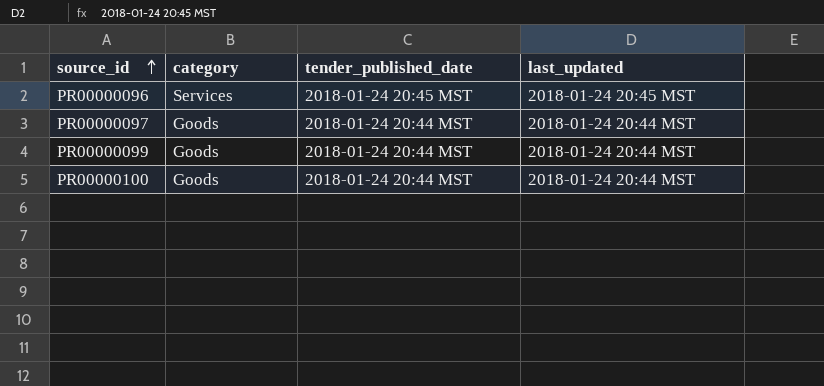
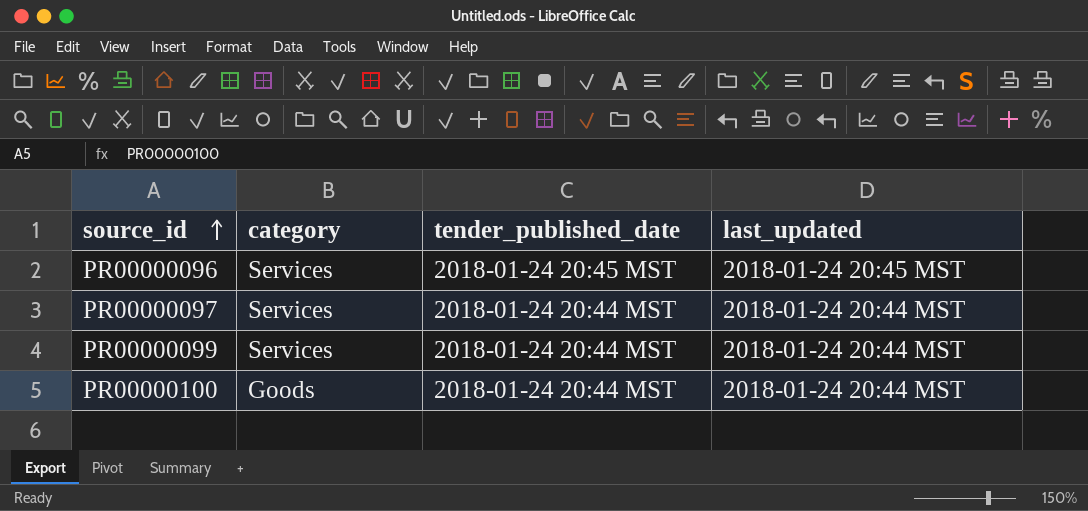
PR00000097 | category: Goods -> Services
PR00000099 | category: Goods -> Services

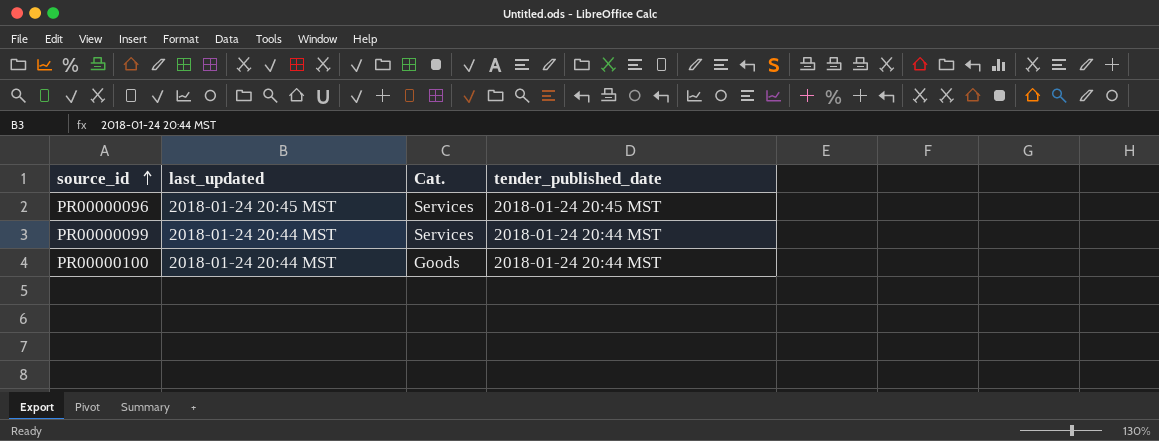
column last_updated | position: 4 -> 2
column name: category -> Cat.
row PR00000097: Services | 2018-01-24 20:44 MST | 2018-01-24 20:44 MST -> none

